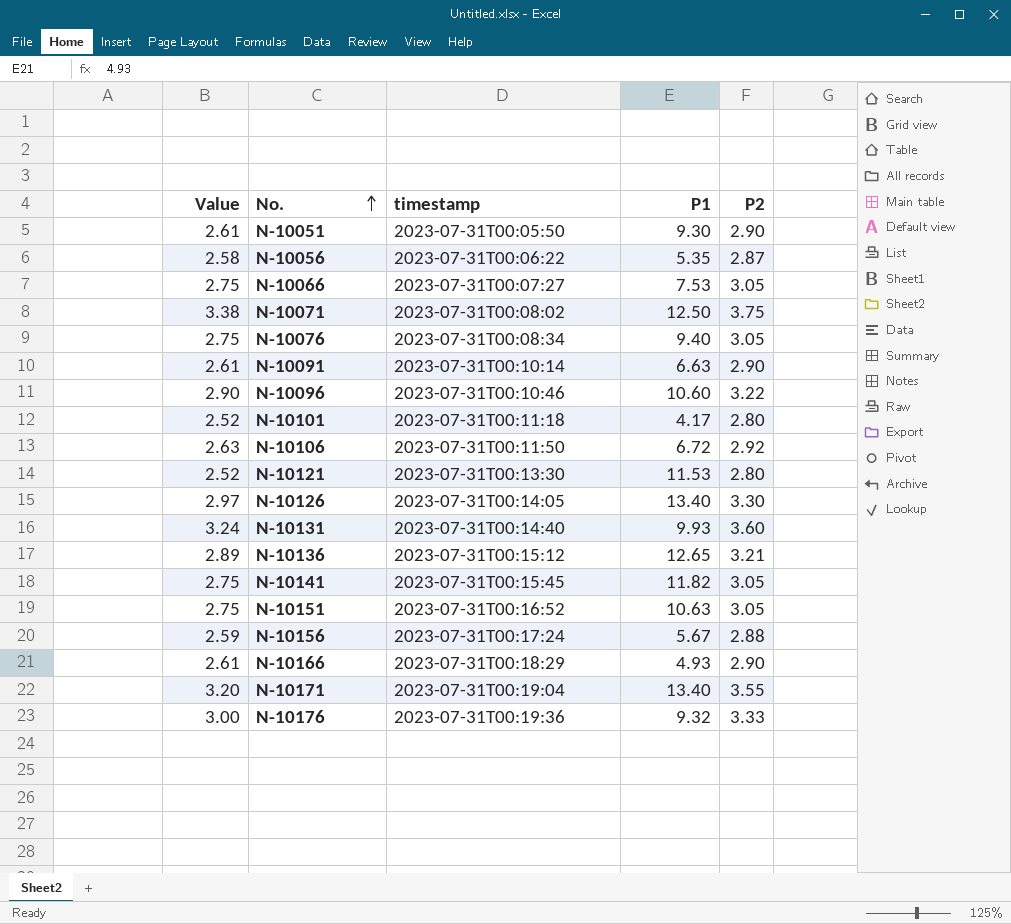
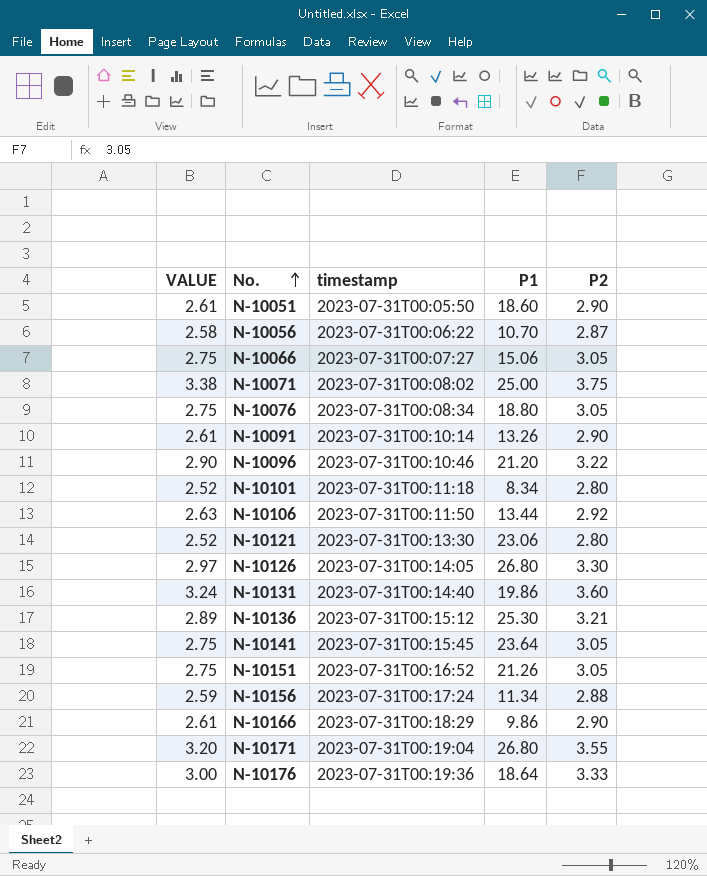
column name: Value -> VALUE
N-10051 | P1: 9.30 -> 18.60
N-10056 | P1: 5.35 -> 10.70
N-10066 | P1: 7.53 -> 15.06
N-10071 | P1: 12.50 -> 25.00
N-10076 | P1: 9.40 -> 18.80
N-10091 | P1: 6.63 -> 13.26
N-10096 | P1: 10.60 -> 21.20
N-10101 | P1: 4.17 -> 8.34
N-10106 | P1: 6.72 -> 13.44
N-10121 | P1: 11.53 -> 23.06
N-10126 | P1: 13.40 -> 26.80
N-10131 | P1: 9.93 -> 19.86
N-10136 | P1: 12.65 -> 25.30
N-10141 | P1: 11.82 -> 23.64
N-10151 | P1: 10.63 -> 21.26
N-10156 | P1: 5.67 -> 11.34
N-10166 | P1: 4.93 -> 9.86
N-10171 | P1: 13.40 -> 26.80
N-10176 | P1: 9.32 -> 18.64

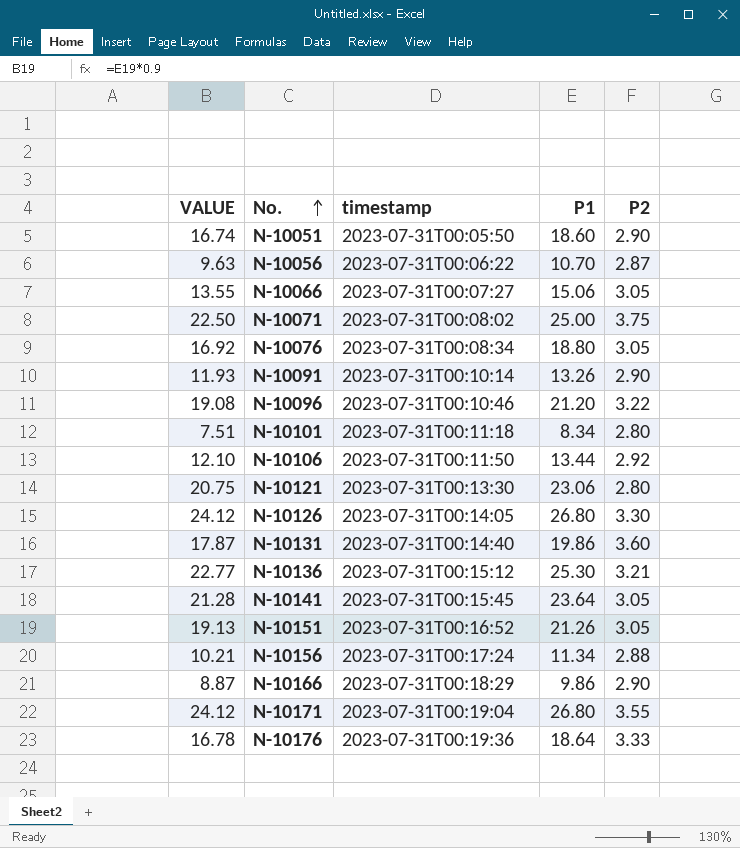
column VALUE | formula: [P2] * 0.9 -> [P1] * 0.9

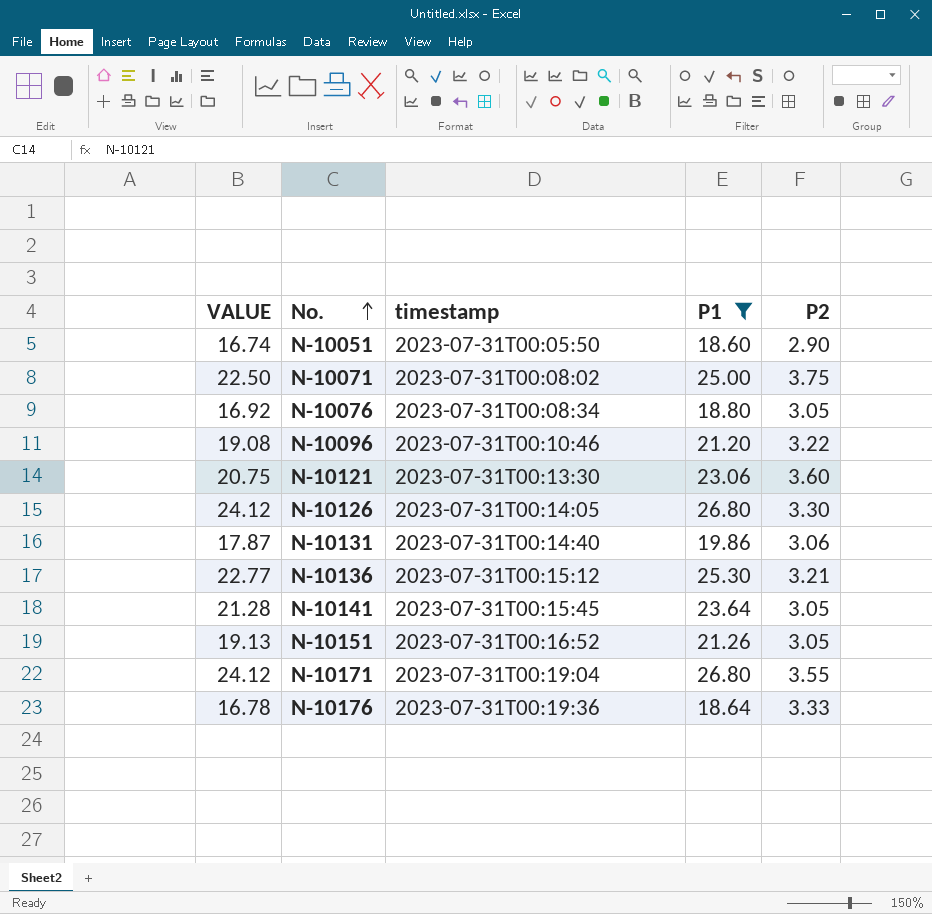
filter: none -> P1 >= 18.60
N-10121 | P2: 2.80 -> 3.60
N-10131 | P2: 3.60 -> 3.06

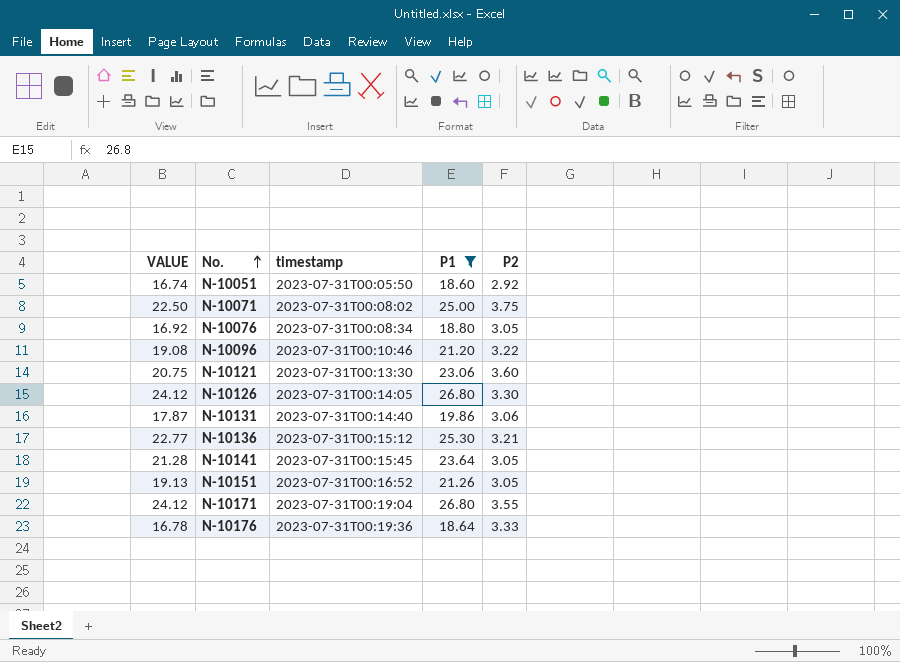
N-10051 | P2: 2.90 -> 2.92

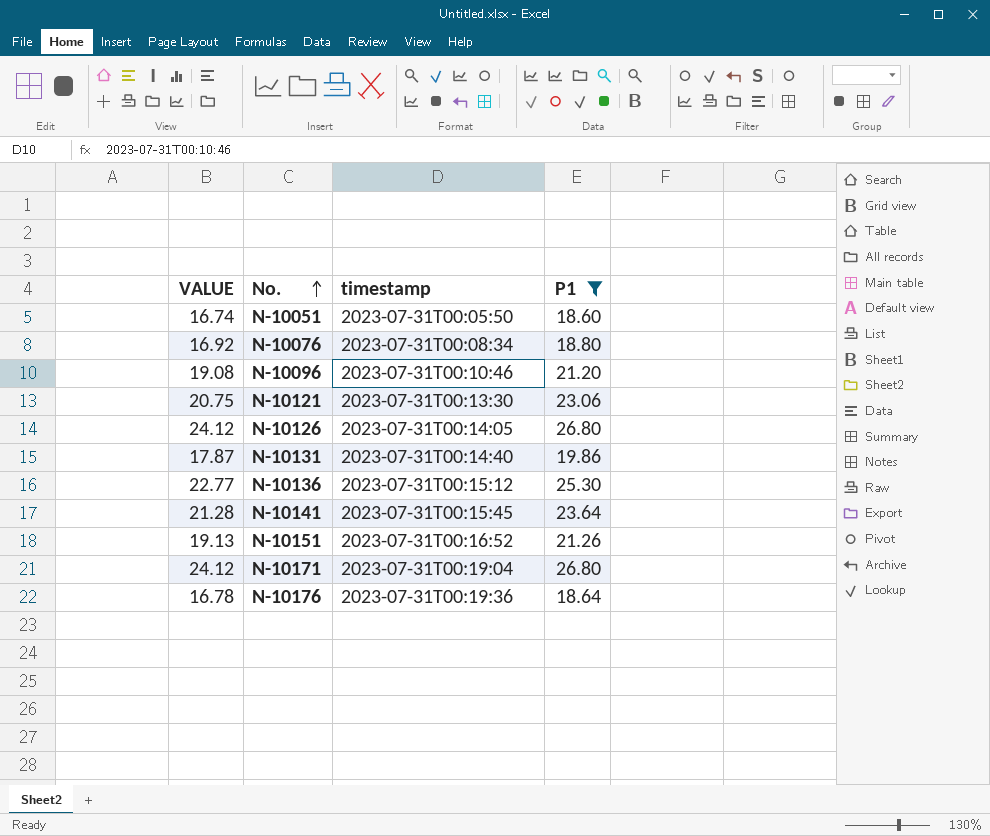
column P2 | position: 5 -> none
row N-10071: 22.50 | 2023-07-31T00:08:02 | 25.00 | 3.75 -> none

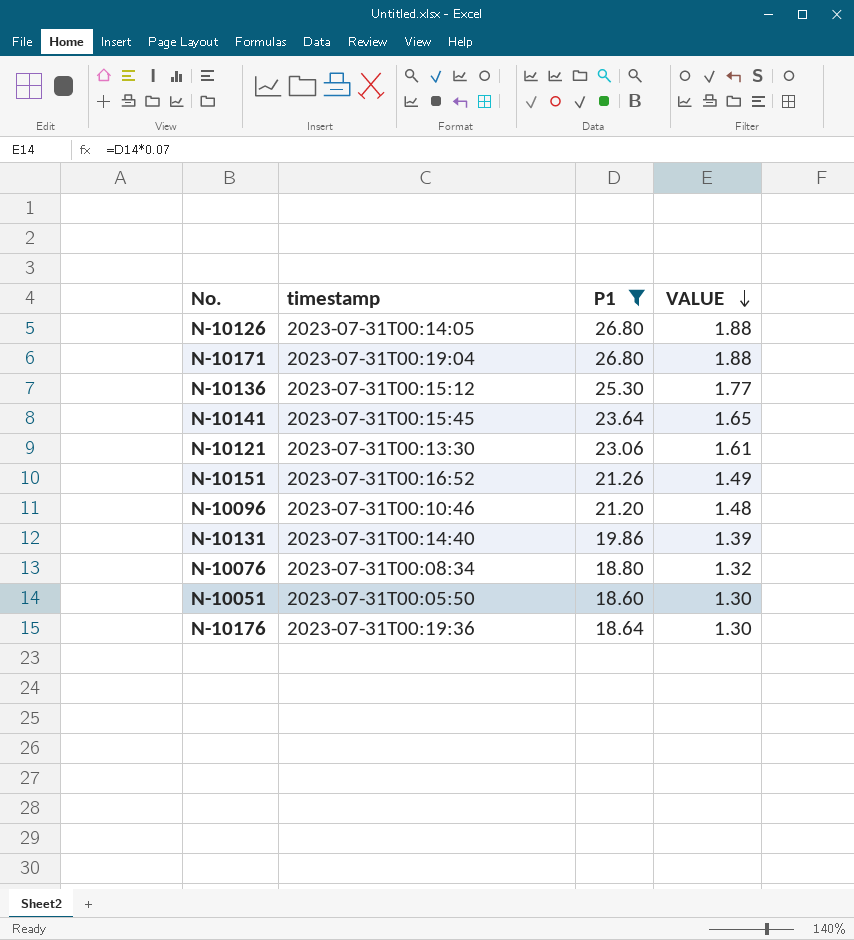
row order: No. ascending -> VALUE descending
column VALUE | formula: [P1] * 0.9 -> [P1] * 0.07
column VALUE | position: 1 -> 4

